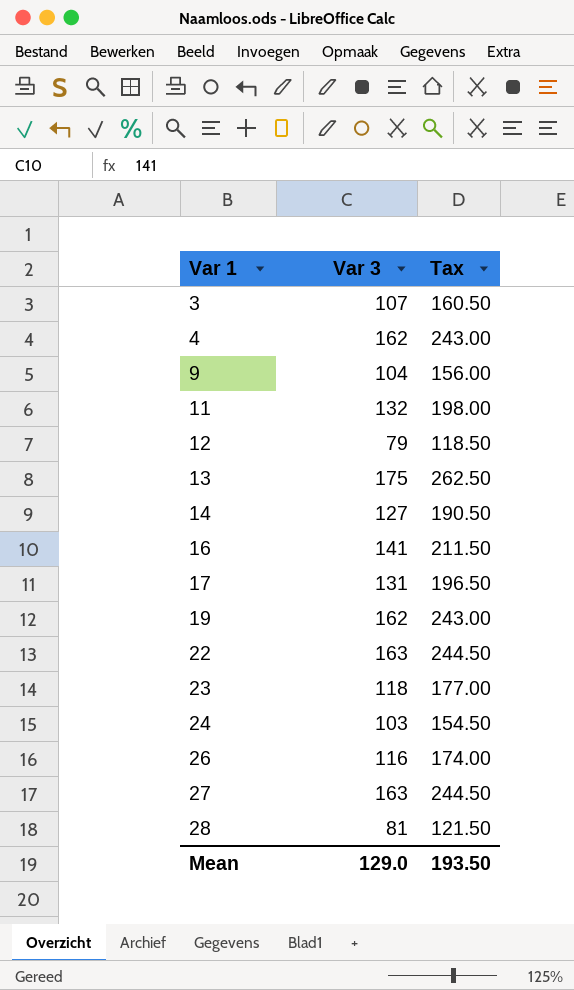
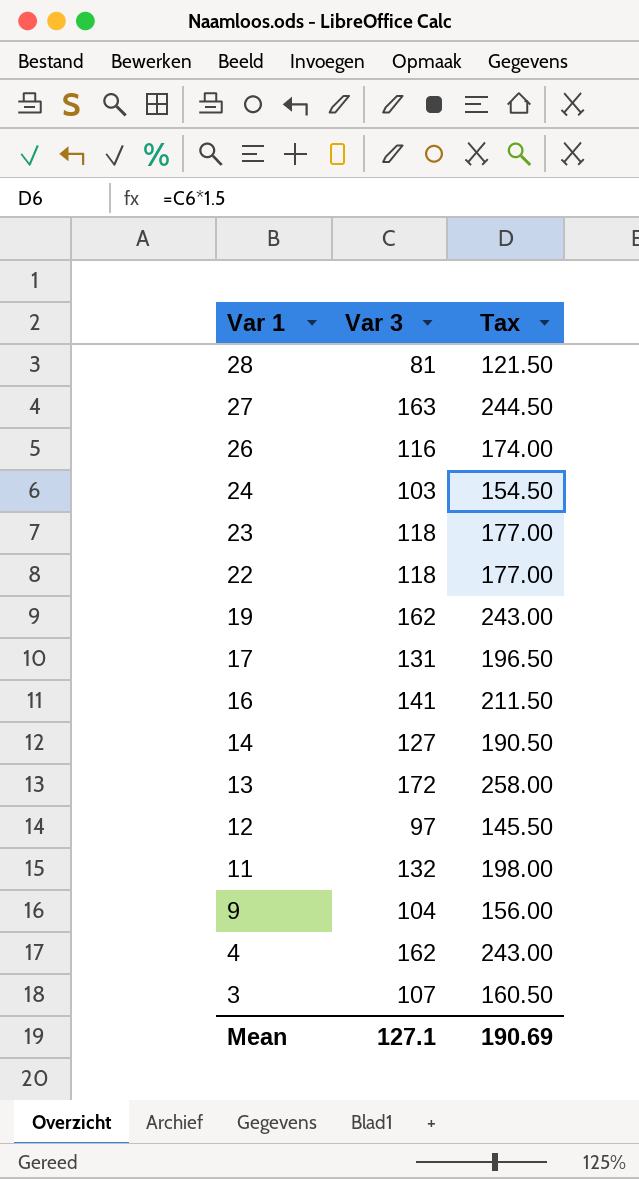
row order: Var 1 ascending -> Var 1 descending
22 | Var 3: 163 -> 118
22 | Tax: 244.50 -> 177.00
13 | Var 3: 175 -> 172
13 | Tax: 262.50 -> 258.00
12 | Var 3: 79 -> 97
12 | Tax: 118.50 -> 145.50
Mean | Var 3: 129.0 -> 127.1
Mean | Tax: 193.50 -> 190.69

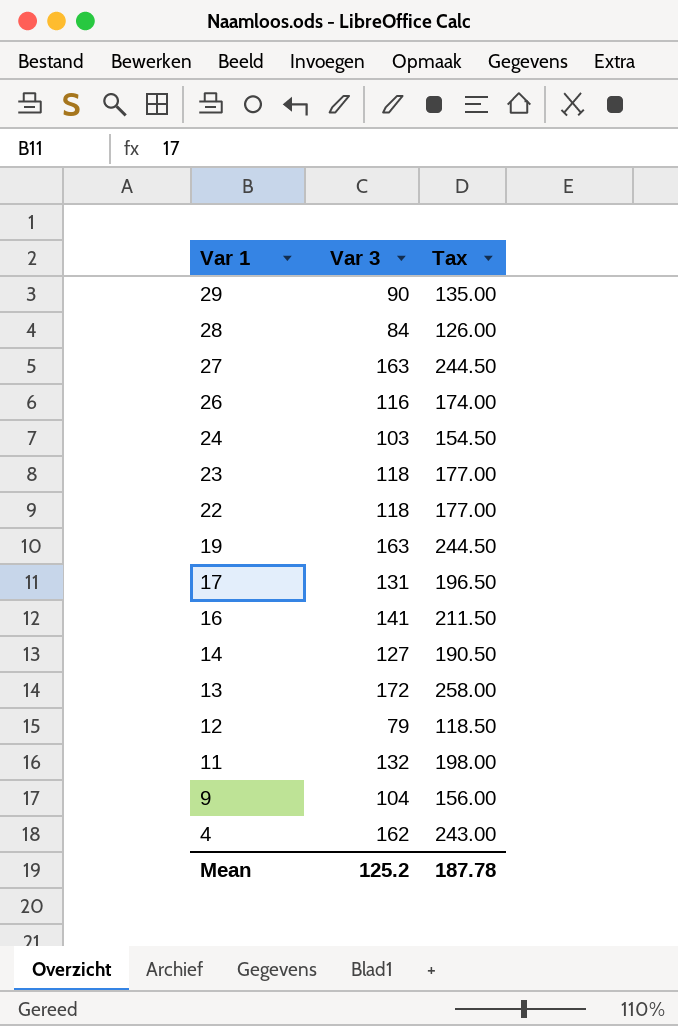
row 3: 107 | 160.50 -> none
row 29: none -> 90 | 135.00
28 | Var 3: 81 -> 84
28 | Tax: 121.50 -> 126.00
19 | Var 3: 162 -> 163
19 | Tax: 243.00 -> 244.50
12 | Var 3: 97 -> 79
12 | Tax: 145.50 -> 118.50
Mean | Var 3: 127.1 -> 125.2
Mean | Tax: 190.69 -> 187.78

